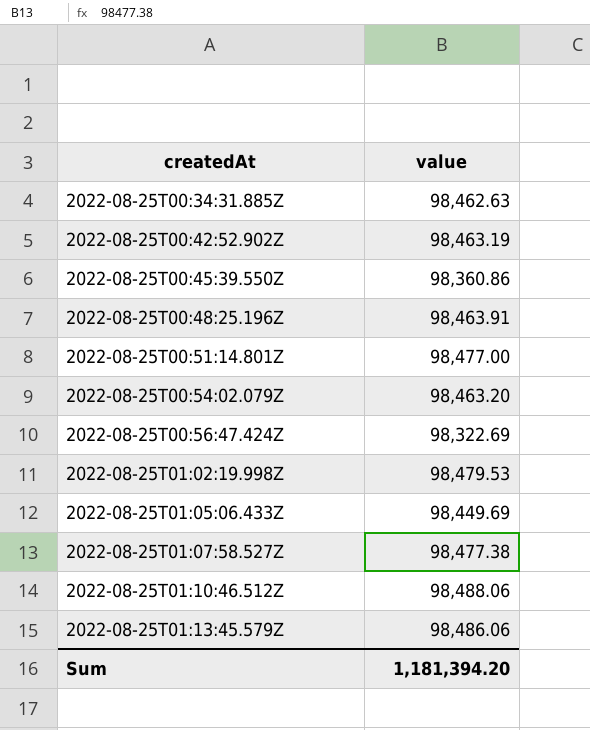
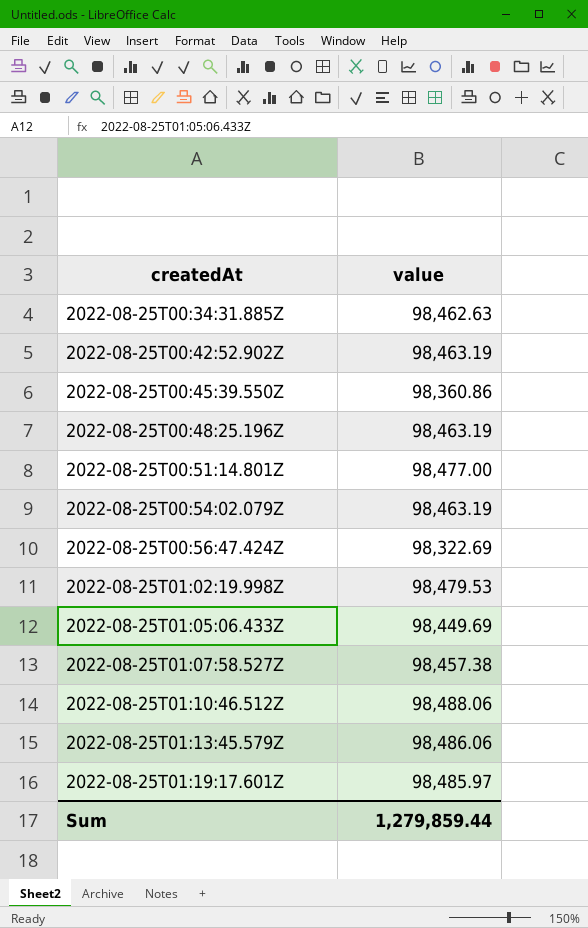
2022-08-25T00:48:25.196Z | value: 98,463.91 -> 98,463.19
2022-08-25T00:54:02.079Z | value: 98,463.20 -> 98,463.19
2022-08-25T01:07:58.527Z | value: 98,477.38 -> 98,457.38
row 2022-08-25T01:19:17.601Z: none -> 98,485.97
Sum | value: 1,181,394.20 -> 1,279,859.44

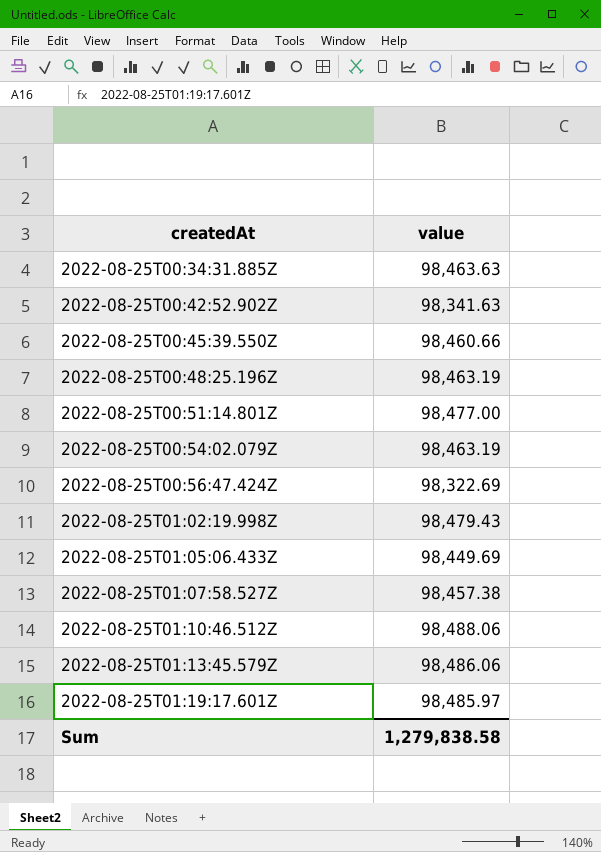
2022-08-25T00:34:31.885Z | value: 98,462.63 -> 98,463.63
2022-08-25T00:42:52.902Z | value: 98,463.19 -> 98,341.63
2022-08-25T00:45:39.550Z | value: 98,360.86 -> 98,460.66
2022-08-25T01:02:19.998Z | value: 98,479.53 -> 98,479.43
Sum | value: 1,279,859.44 -> 1,279,838.58

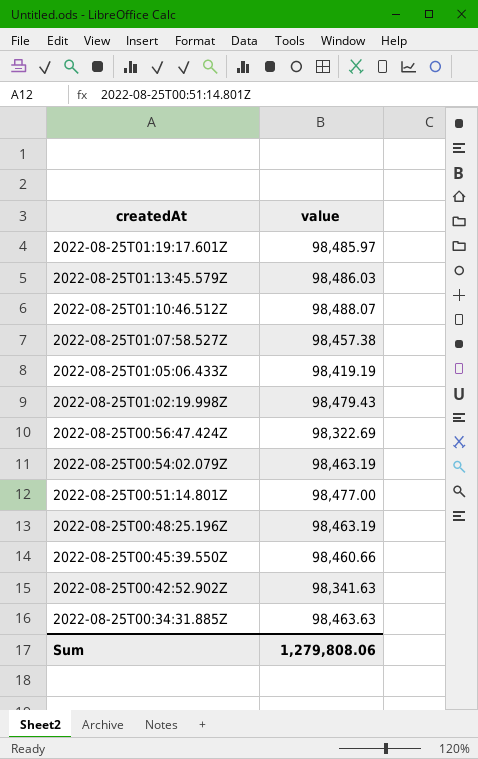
row order: createdAt ascending -> createdAt descending
2022-08-25T01:13:45.579Z | value: 98,486.06 -> 98,486.03
2022-08-25T01:10:46.512Z | value: 98,488.06 -> 98,488.07
2022-08-25T01:05:06.433Z | value: 98,449.69 -> 98,419.19
Sum | value: 1,279,838.58 -> 1,279,808.06

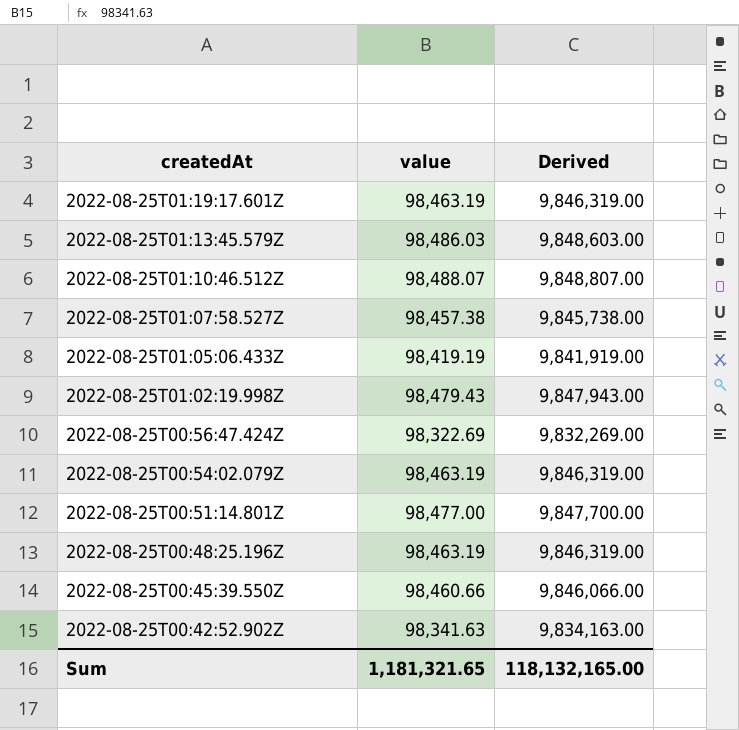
column Derived | formula: none -> [value] * 100
row 2022-08-25T00:34:31.885Z: 98,463.63 -> none
2022-08-25T01:19:17.601Z | value: 98,485.97 -> 98,463.19
Sum | value: 1,279,808.06 -> 1,181,321.65

